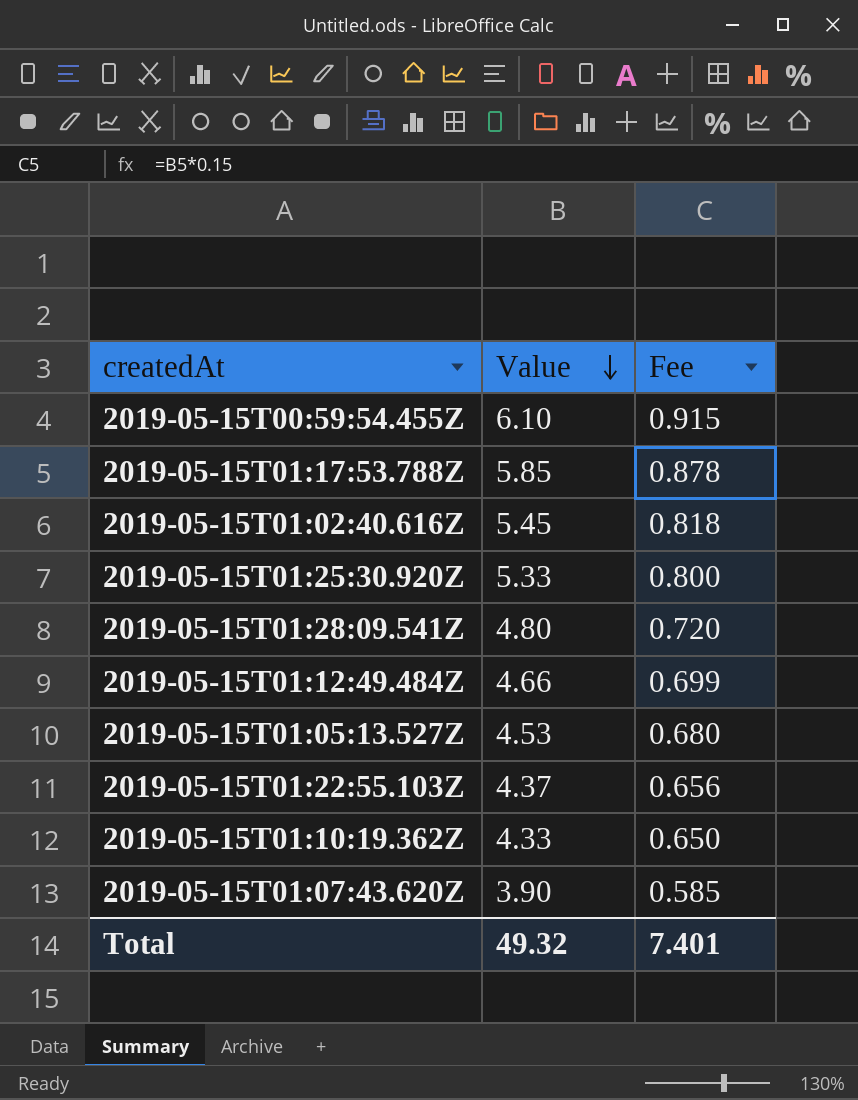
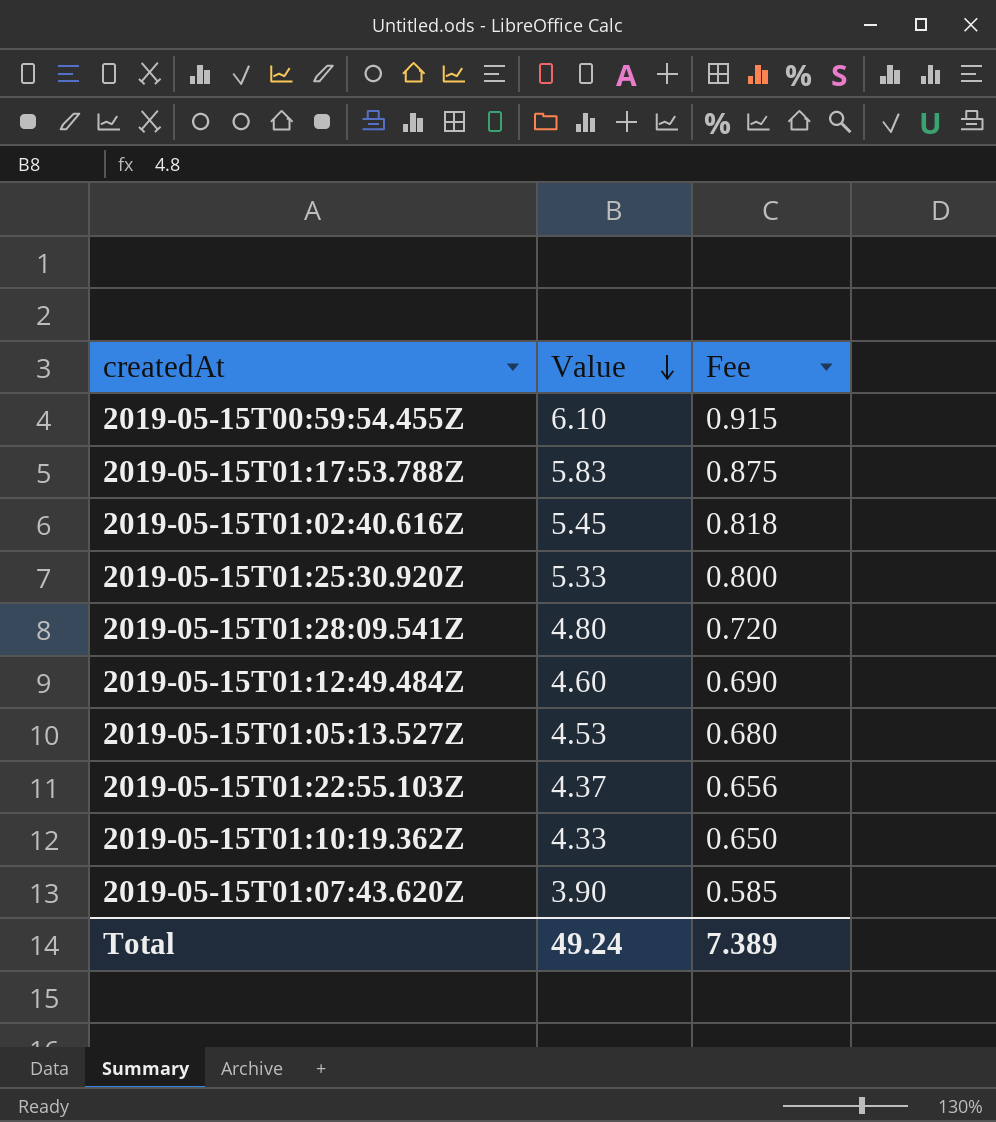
2019-05-15T01:17:53.788Z | Value: 5.85 -> 5.83
2019-05-15T01:17:53.788Z | Fee: 0.878 -> 0.875
2019-05-15T01:12:49.484Z | Value: 4.66 -> 4.60
2019-05-15T01:12:49.484Z | Fee: 0.699 -> 0.690
Total | Value: 49.32 -> 49.24
Total | Fee: 7.401 -> 7.389

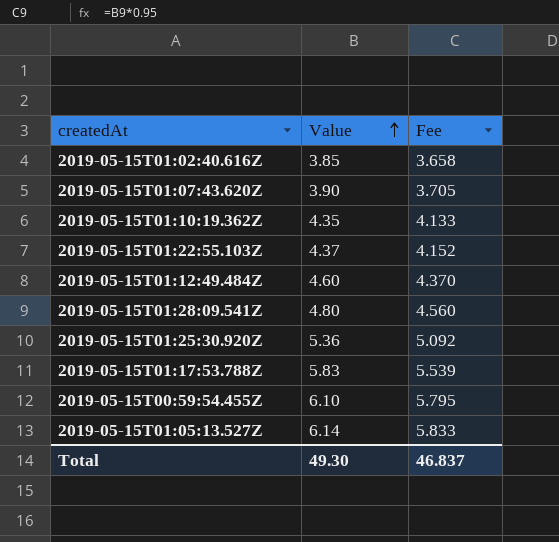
row order: Value descending -> Value ascending
column Fee | formula: [Value] * 0.15 -> [Value] * 0.95
2019-05-15T01:02:40.616Z | Value: 5.45 -> 3.85
2019-05-15T01:10:19.362Z | Value: 4.33 -> 4.35
2019-05-15T01:25:30.920Z | Value: 5.33 -> 5.36
2019-05-15T01:05:13.527Z | Value: 4.53 -> 6.14
Total | Value: 49.24 -> 49.30
Total | Fee: 7.389 -> 46.837

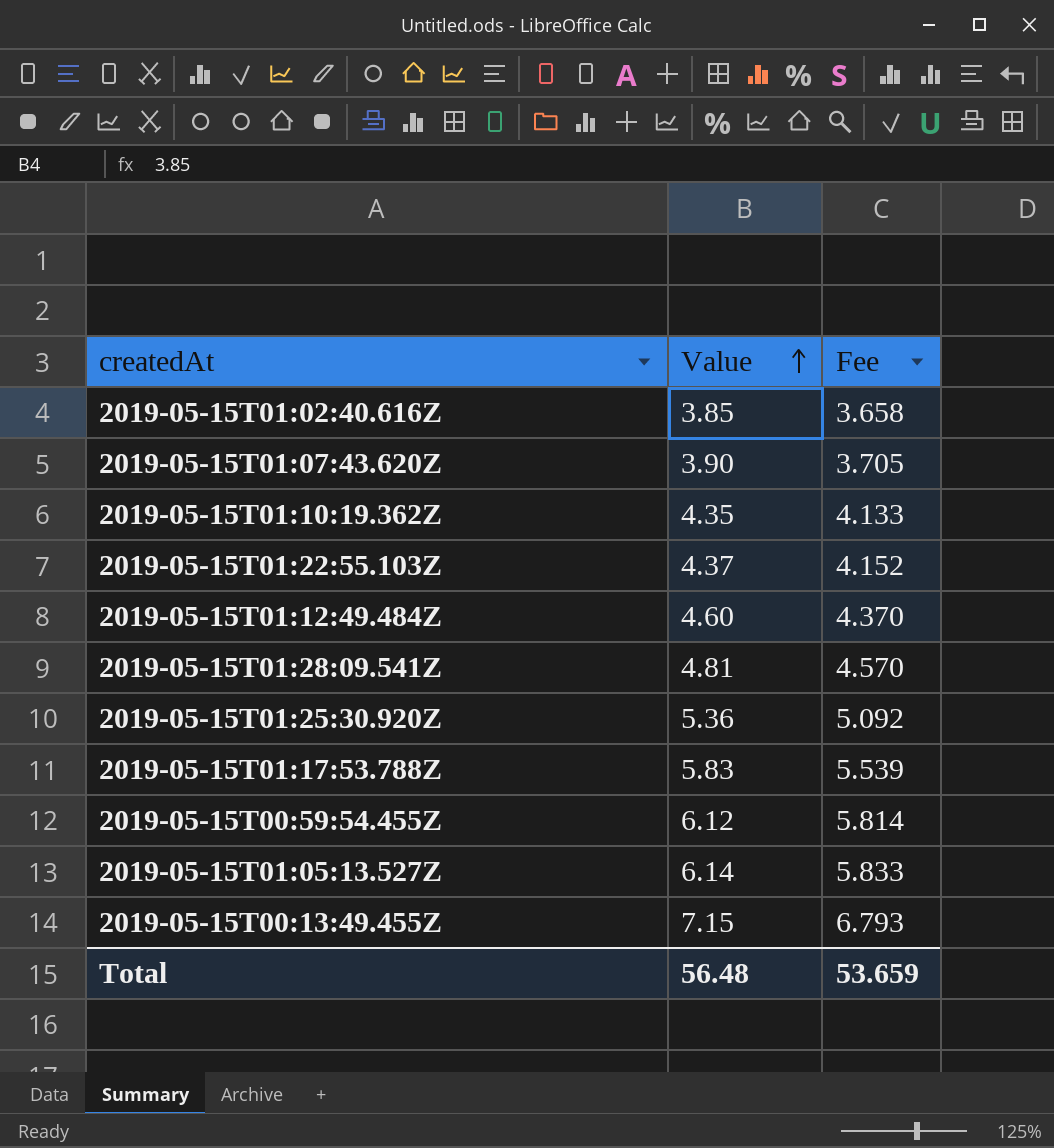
2019-05-15T01:28:09.541Z | Value: 4.80 -> 4.81
2019-05-15T01:28:09.541Z | Fee: 4.560 -> 4.570
2019-05-15T00:59:54.455Z | Value: 6.10 -> 6.12
2019-05-15T00:59:54.455Z | Fee: 5.795 -> 5.814
row 2019-05-15T00:13:49.455Z: none -> 7.15 | 6.793
Total | Value: 49.30 -> 56.48
Total | Fee: 46.837 -> 53.659

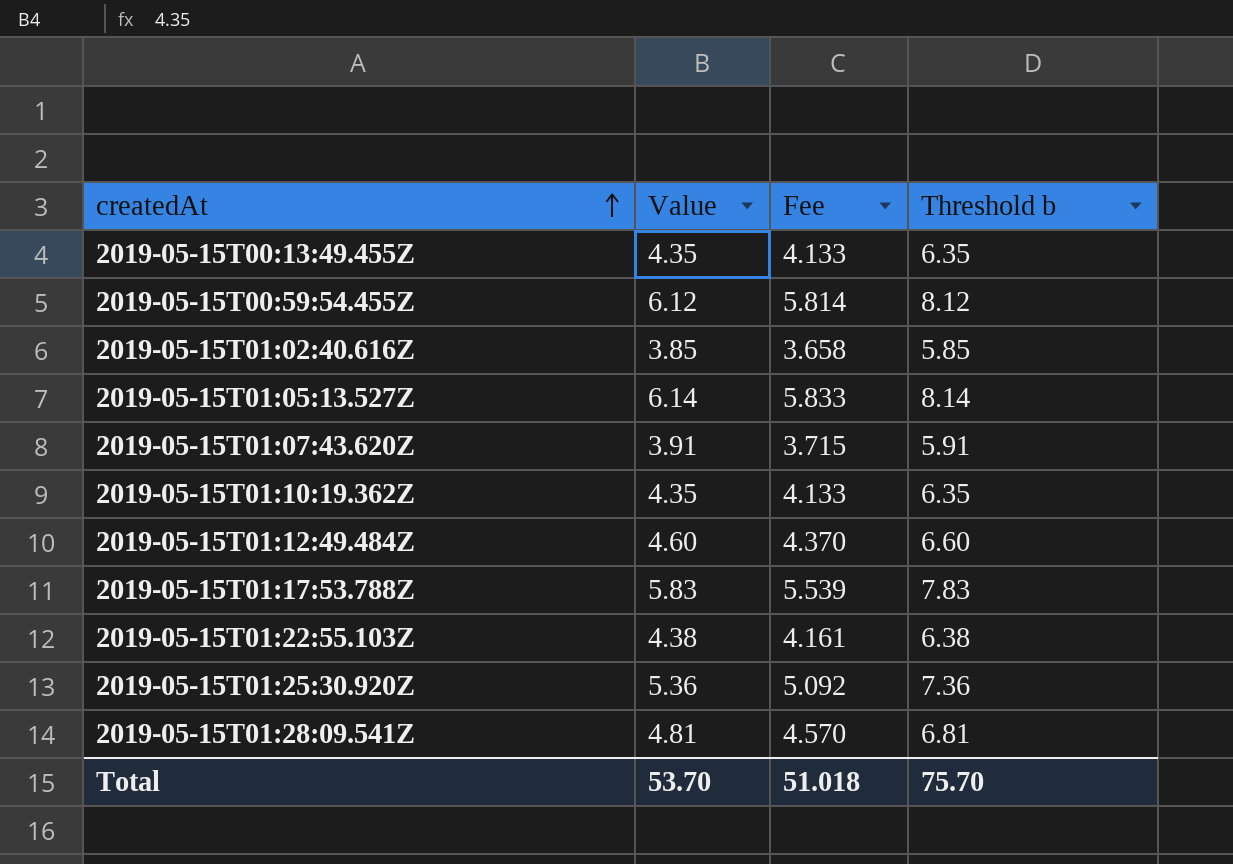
row order: Value ascending -> createdAt ascending
column Threshold b | formula: none -> [Value] + 2
2019-05-15T00:13:49.455Z | Value: 7.15 -> 4.35
2019-05-15T00:13:49.455Z | Fee: 6.793 -> 4.133
2019-05-15T01:07:43.620Z | Value: 3.90 -> 3.91
2019-05-15T01:07:43.620Z | Fee: 3.705 -> 3.715
2019-05-15T01:22:55.103Z | Value: 4.37 -> 4.38
2019-05-15T01:22:55.103Z | Fee: 4.152 -> 4.161
Total | Value: 56.48 -> 53.70
Total | Fee: 53.659 -> 51.018

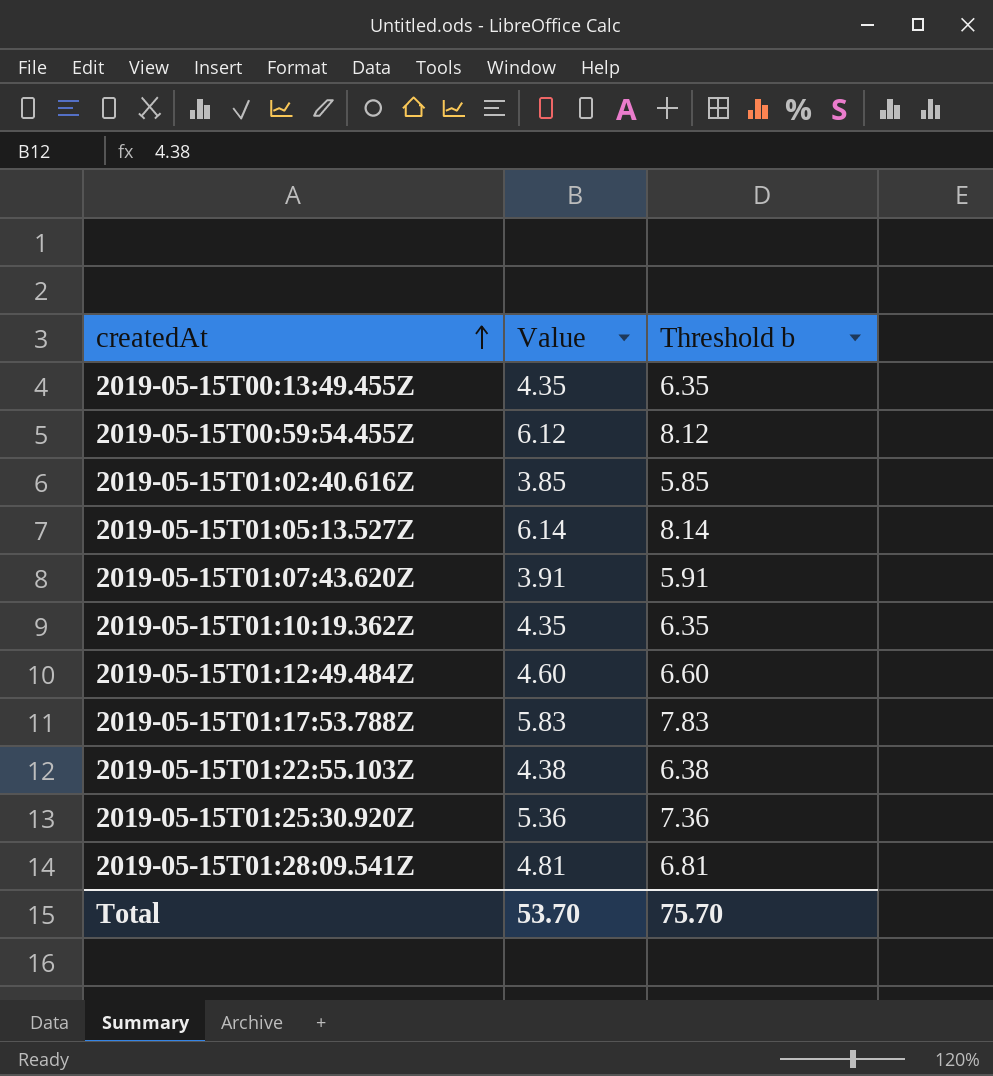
column Fee | formula: [Value] * 0.95 -> none

